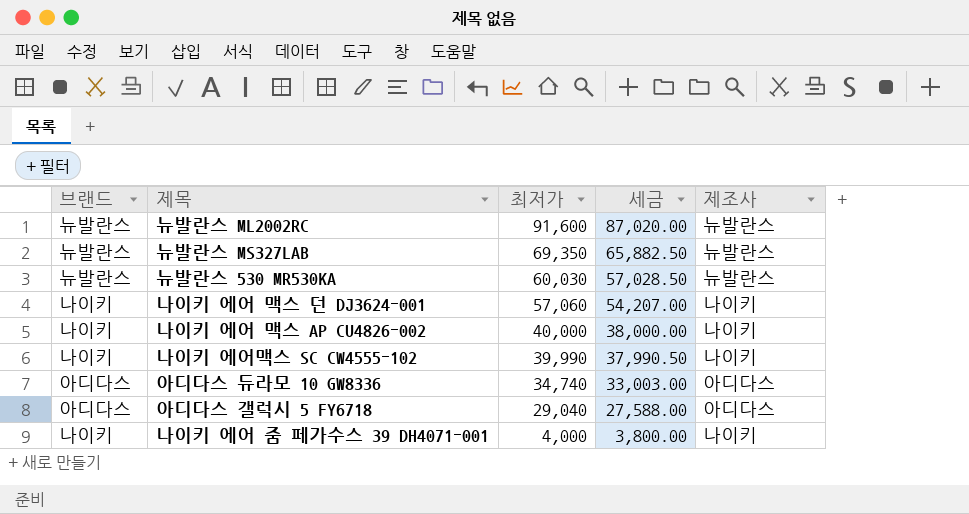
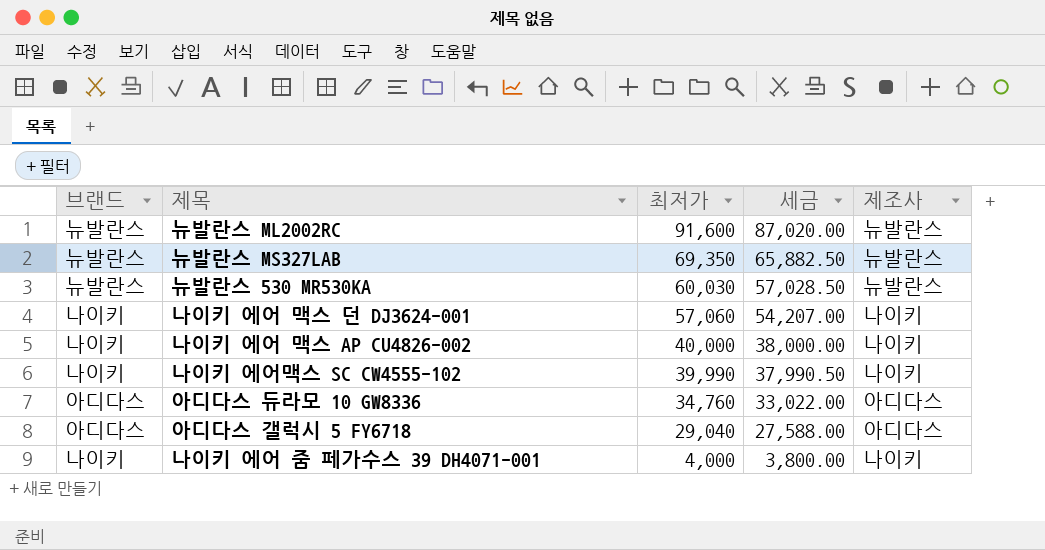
아디다스 듀라모 10 GW8336 | 최저가: 34,740 -> 34,760
아디다스 듀라모 10 GW8336 | 세금: 33,003.00 -> 33,022.00

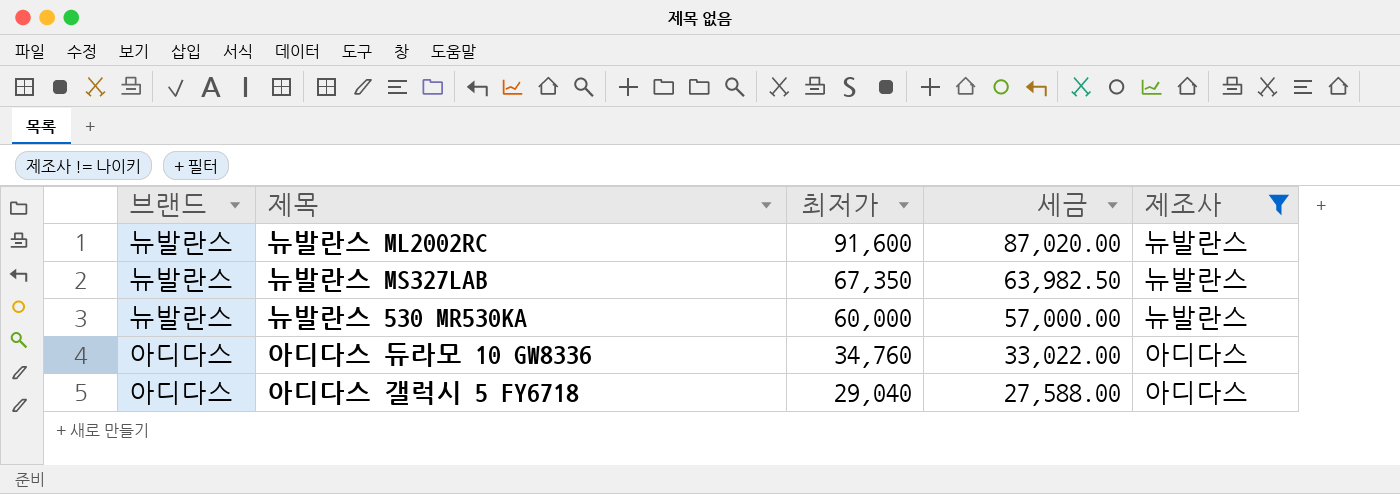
filter: none -> 제조사 != 나이키
뉴발란스 MS327LAB | 최저가: 69,350 -> 67,350
뉴발란스 MS327LAB | 세금: 65,882.50 -> 63,982.50
뉴발란스 530 MR530KA | 최저가: 60,030 -> 60,000
뉴발란스 530 MR530KA | 세금: 57,028.50 -> 57,000.00

